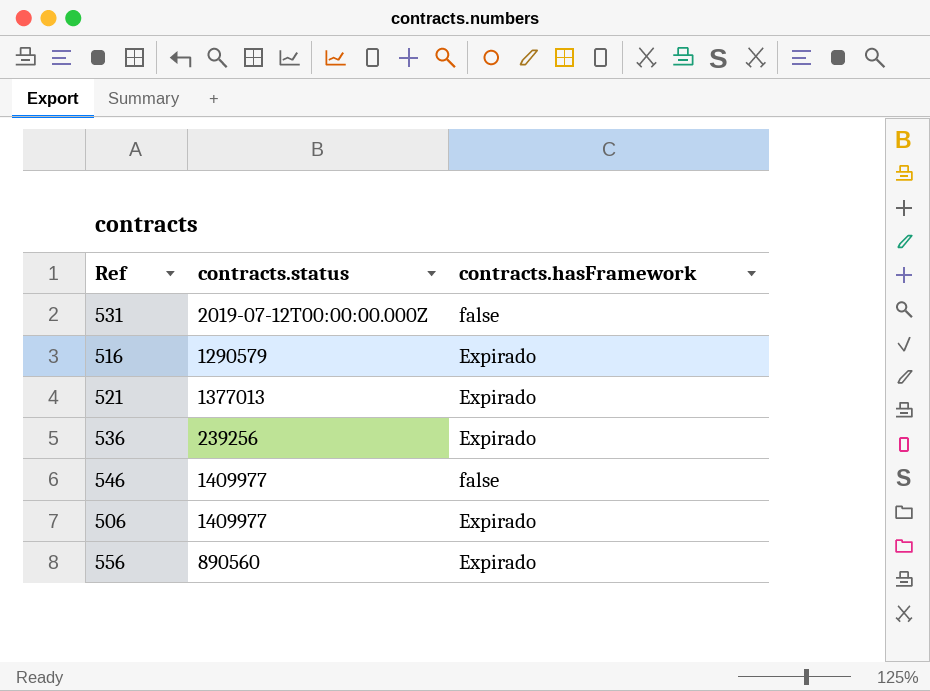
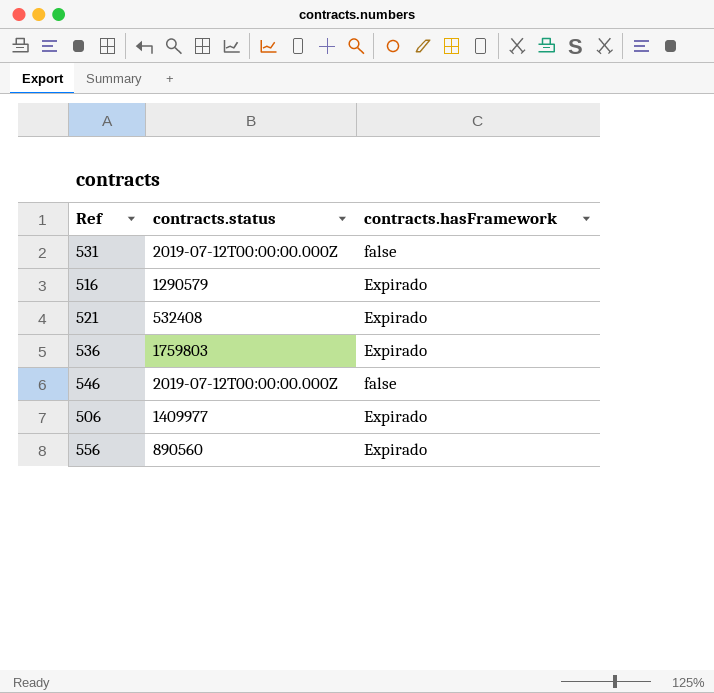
521 | contracts.status: 1377013 -> 532408
536 | contracts.status: 239256 -> 1759803
546 | contracts.status: 1409977 -> 2019-07-12T00:00:00.000Z

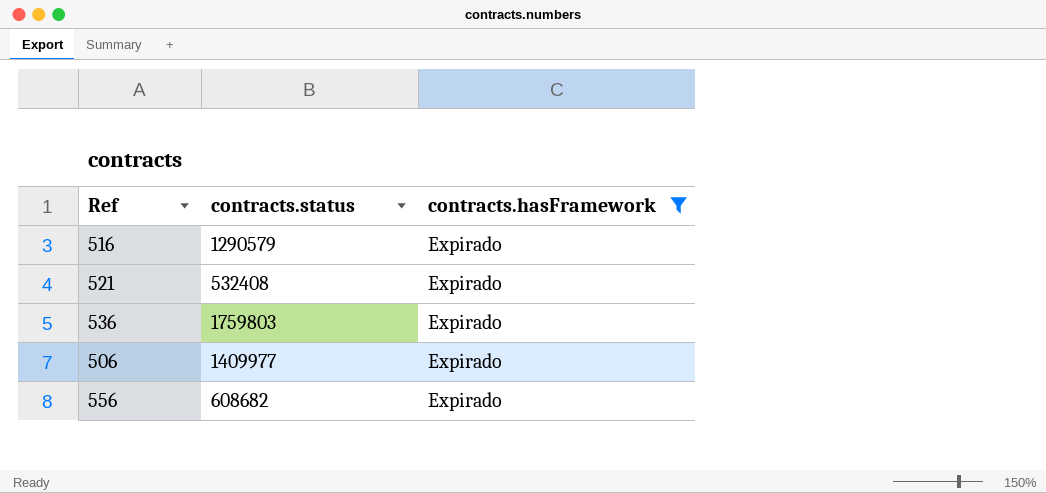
filter: none -> contracts.hasFramework = Expirado
556 | contracts.status: 890560 -> 608682

